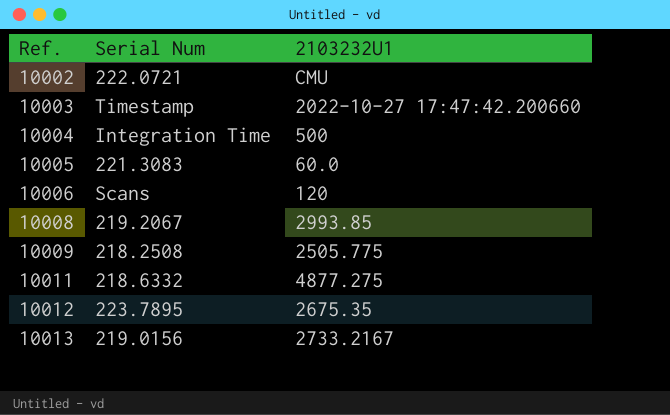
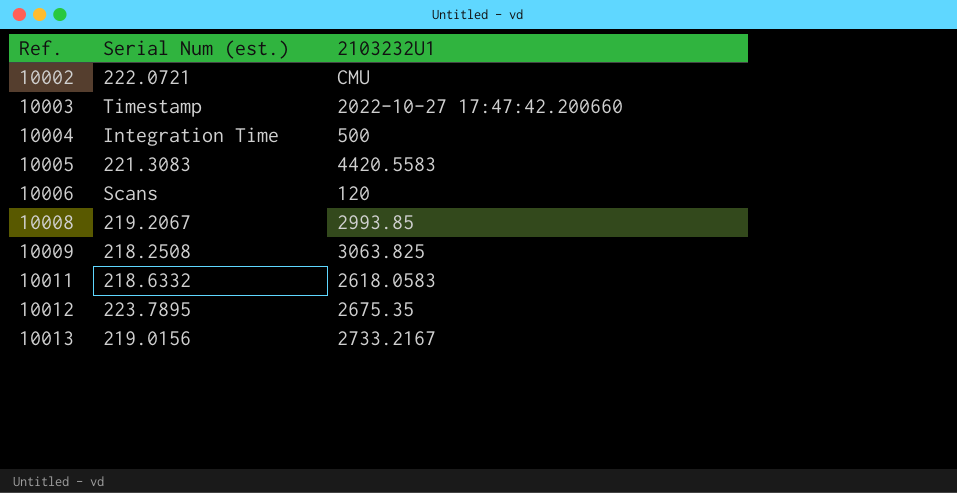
column name: Serial Num -> Serial Num (est.)
10005 | 2103232U1: 60.0 -> 4420.5583
10009 | 2103232U1: 2505.775 -> 3063.825
10011 | 2103232U1: 4877.275 -> 2618.0583

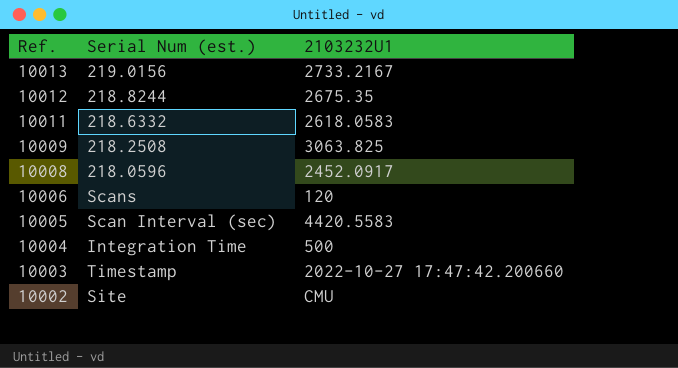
row order: Ref. ascending -> Ref. descending
10012 | Serial Num (est.): 223.7895 -> 218.8244
10008 | Serial Num (est.): 219.2067 -> 218.0596
10008 | 2103232U1: 2993.85 -> 2452.0917
10005 | Serial Num (est.): 221.3083 -> Scan Interval (sec)
10002 | Serial Num (est.): 222.0721 -> Site

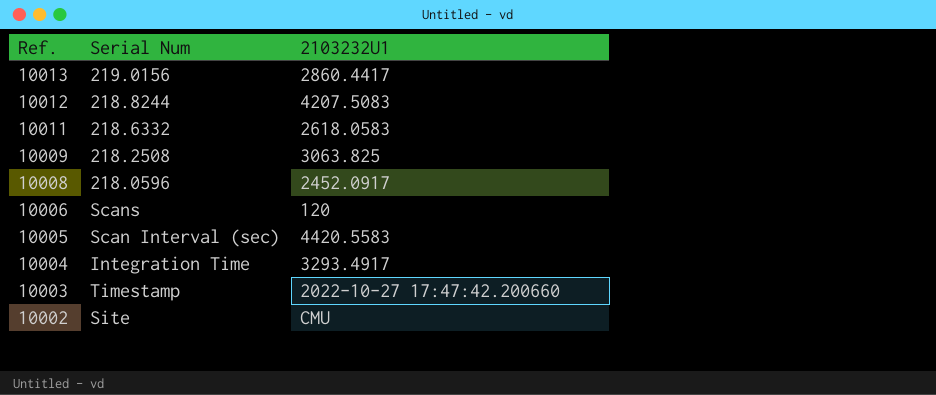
column name: Serial Num (est.) -> Serial Num
10013 | 2103232U1: 2733.2167 -> 2860.4417
10012 | 2103232U1: 2675.35 -> 4207.5083
10004 | 2103232U1: 500 -> 3293.4917

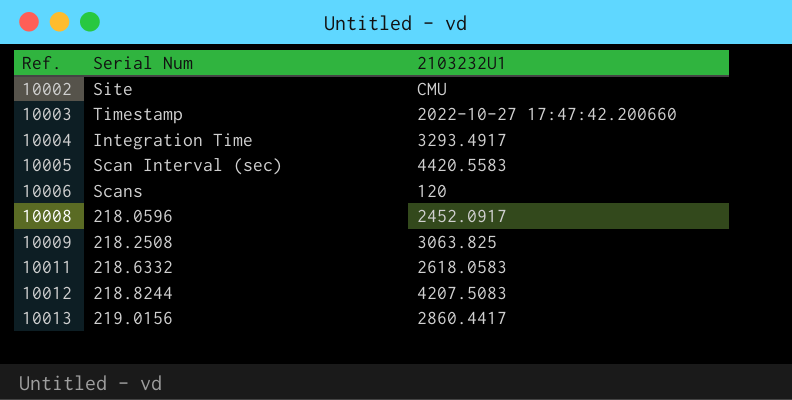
row order: Ref. descending -> Ref. ascending

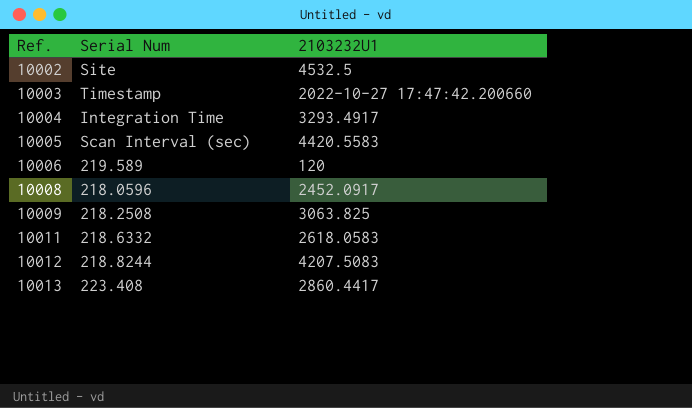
10002 | 2103232U1: CMU -> 4532.5
10006 | Serial Num: Scans -> 219.589
10013 | Serial Num: 219.0156 -> 223.408

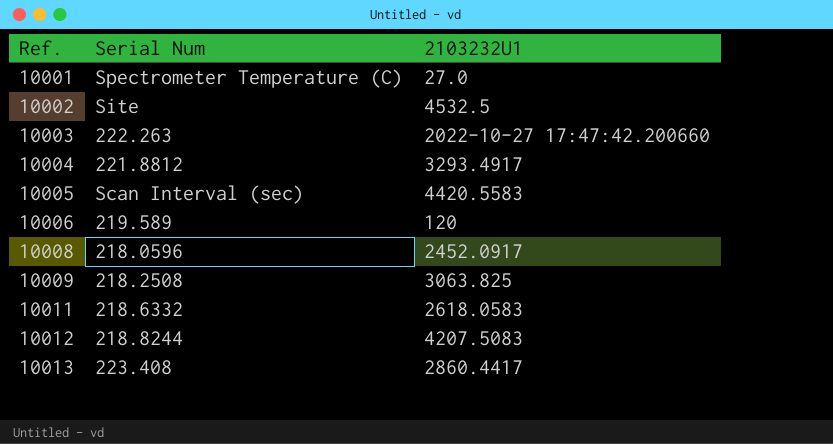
row 10001: none -> Spectrometer Temperature (C) | 27.0
10003 | Serial Num: Timestamp -> 222.263
10004 | Serial Num: Integration Time -> 221.8812

